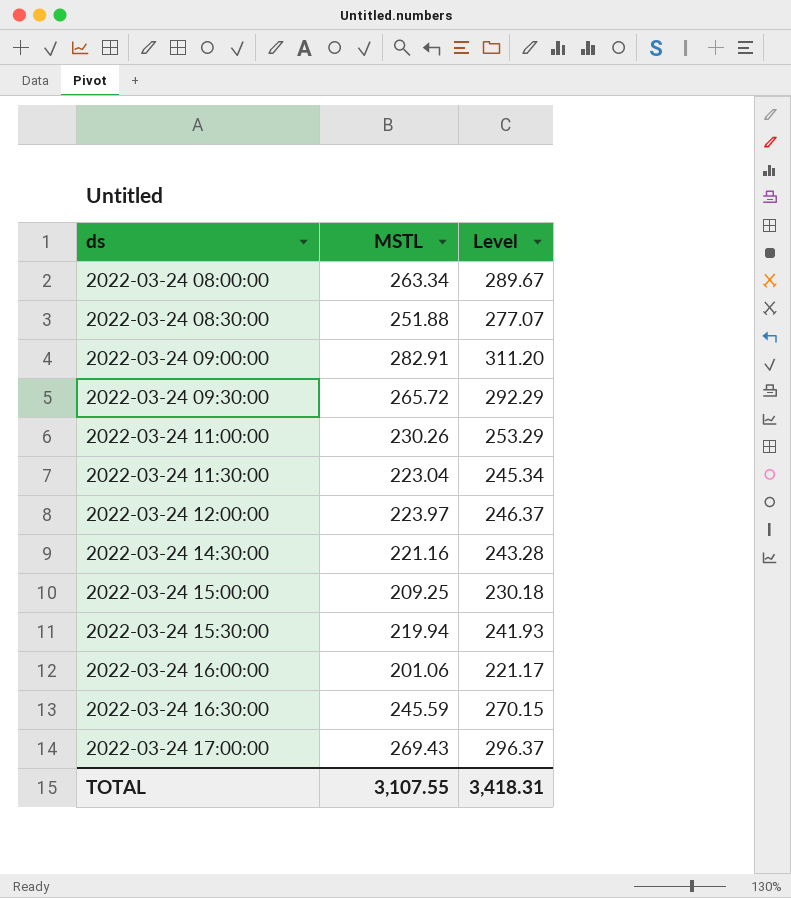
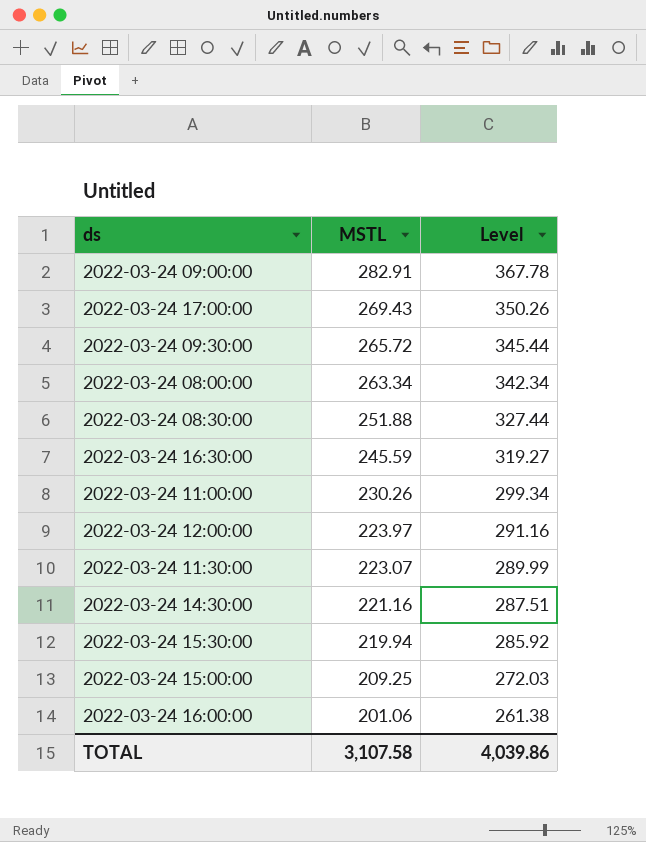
row order: ds ascending -> MSTL descending
column Level | formula: [MSTL] * 1.1 -> [MSTL] * 1.3
2022-03-24 11:30:00 | MSTL: 223.04 -> 223.07
TOTAL | MSTL: 3,107.55 -> 3,107.58
TOTAL | Level: 3,418.31 -> 4,039.86

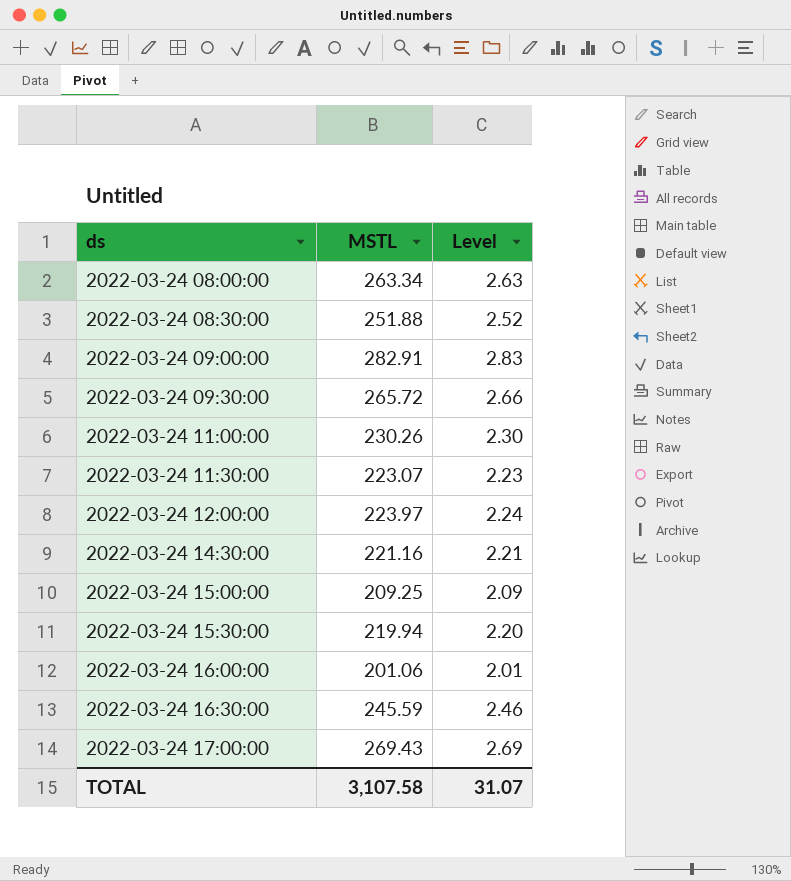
row order: MSTL descending -> ds ascending
column Level | formula: [MSTL] * 1.3 -> [MSTL] * 0.01
TOTAL | Level: 4,039.86 -> 31.07

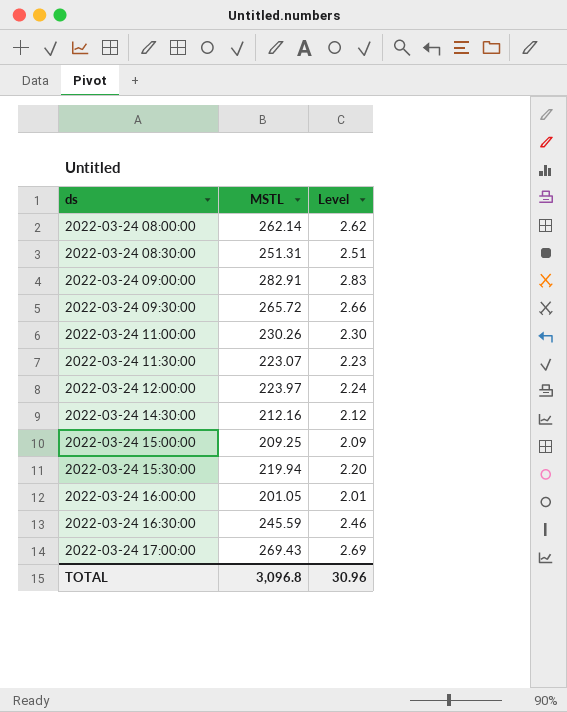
2022-03-24 08:00:00 | MSTL: 263.34 -> 262.14
2022-03-24 08:00:00 | Level: 2.63 -> 2.62
2022-03-24 08:30:00 | MSTL: 251.88 -> 251.31
2022-03-24 08:30:00 | Level: 2.52 -> 2.51
2022-03-24 14:30:00 | MSTL: 221.16 -> 212.16
2022-03-24 14:30:00 | Level: 2.21 -> 2.12
2022-03-24 16:00:00 | MSTL: 201.06 -> 201.05
TOTAL | MSTL: 3,107.58 -> 3,096.8
TOTAL | Level: 31.07 -> 30.96

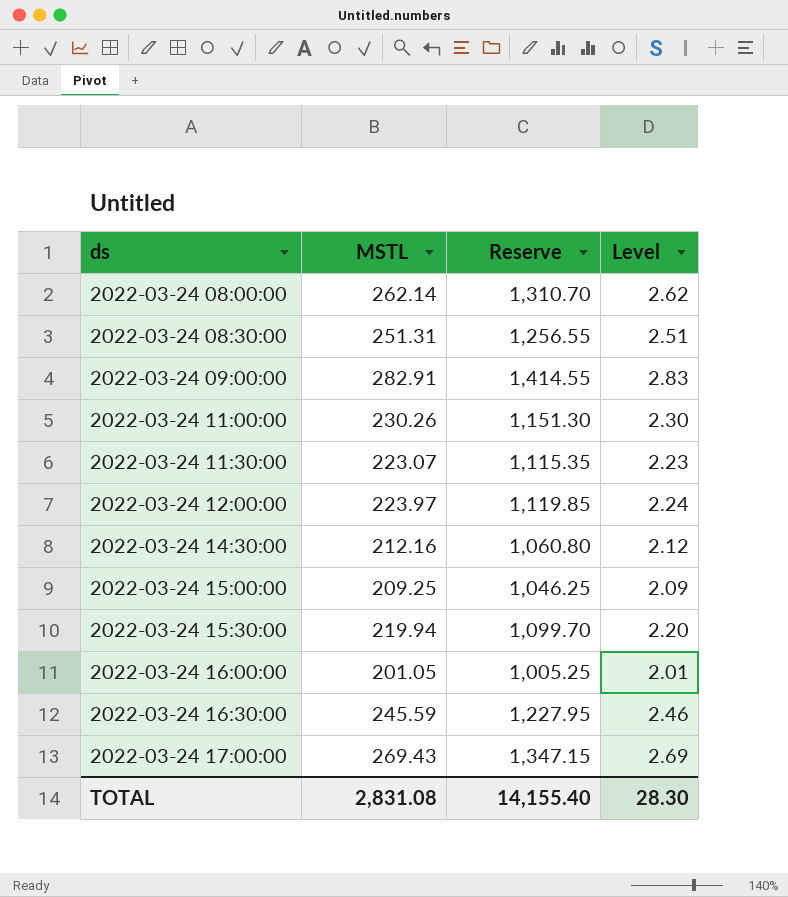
column Reserve | formula: none -> [MSTL] * 5
row 2022-03-24 09:30:00: 265.72 | 2.66 -> none
TOTAL | MSTL: 3,096.8 -> 2,831.08
TOTAL | Level: 30.96 -> 28.30

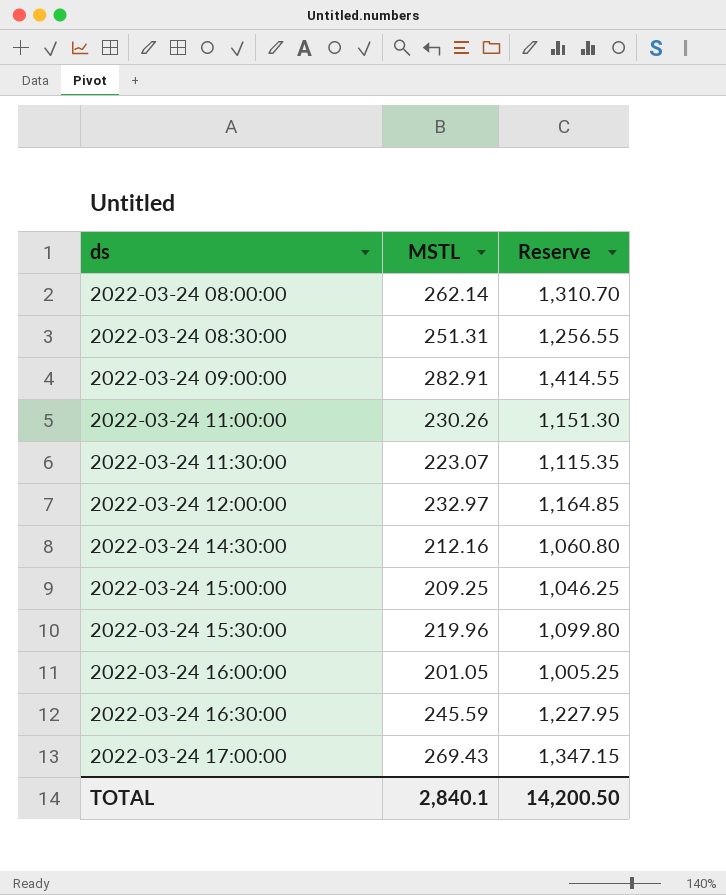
column Level | formula: [MSTL] * 0.01 -> none
2022-03-24 12:00:00 | MSTL: 223.97 -> 232.97
2022-03-24 12:00:00 | Reserve: 1,119.85 -> 1,164.85
2022-03-24 15:30:00 | MSTL: 219.94 -> 219.96
2022-03-24 15:30:00 | Reserve: 1,099.70 -> 1,099.80
TOTAL | MSTL: 2,831.08 -> 2,840.1
TOTAL | Reserve: 14,155.40 -> 14,200.50

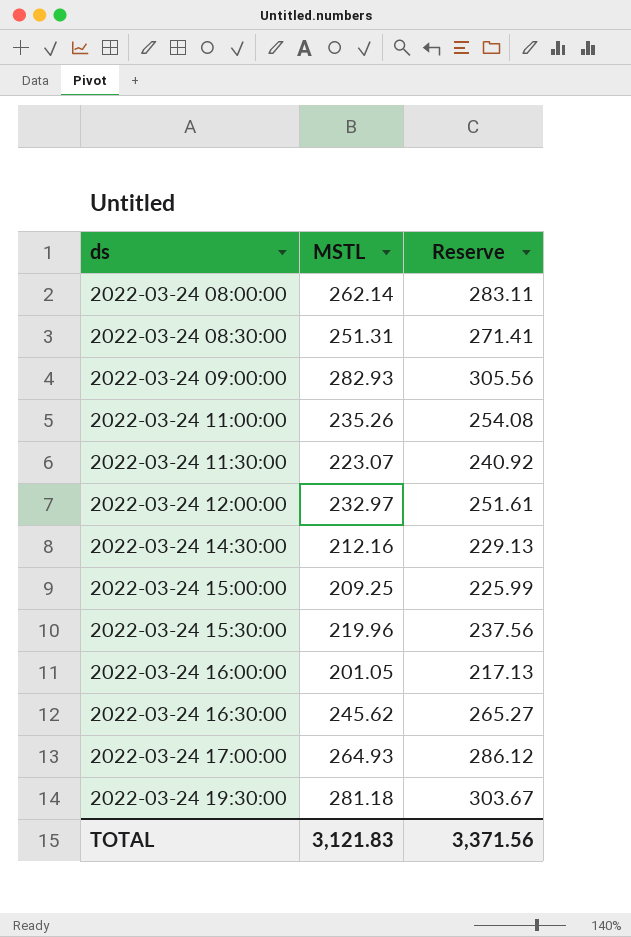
column Reserve | formula: [MSTL] * 5 -> [MSTL] * 1.08
2022-03-24 09:00:00 | MSTL: 282.91 -> 282.93
2022-03-24 11:00:00 | MSTL: 230.26 -> 235.26
2022-03-24 16:30:00 | MSTL: 245.59 -> 245.62
2022-03-24 17:00:00 | MSTL: 269.43 -> 264.93
row 2022-03-24 19:30:00: none -> 281.18 | 303.67
TOTAL | MSTL: 2,840.1 -> 3,121.83
TOTAL | Reserve: 14,200.50 -> 3,371.56

